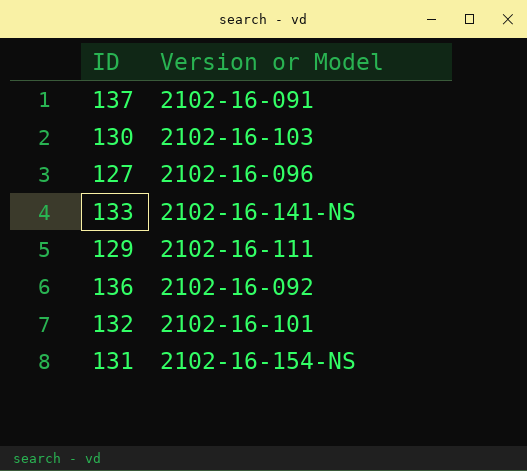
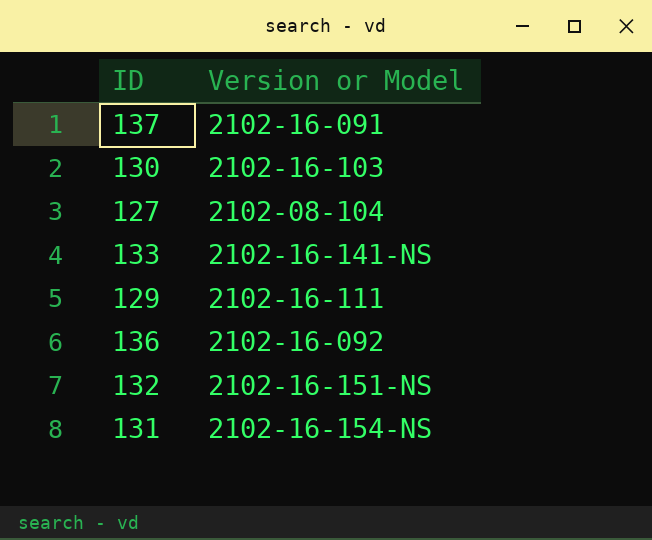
127 | Version or Model: 2102-16-096 -> 2102-08-104
132 | Version or Model: 2102-16-101 -> 2102-16-151-NS

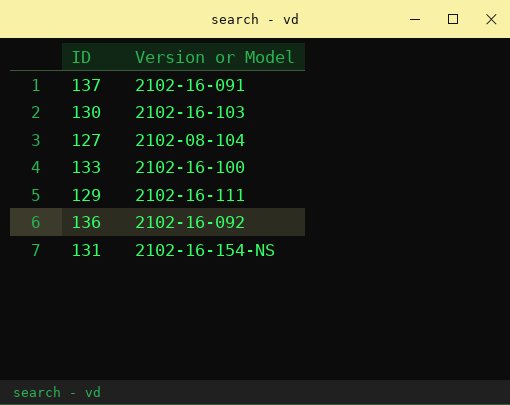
row 132: 2102-16-151-NS -> none
133 | Version or Model: 2102-16-141-NS -> 2102-16-100

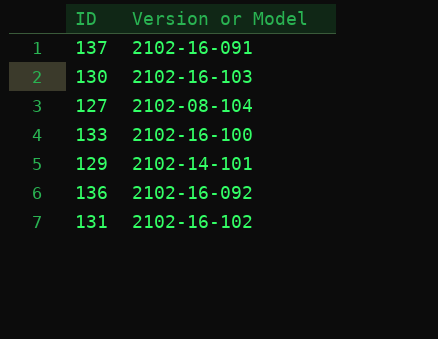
129 | Version or Model: 2102-16-111 -> 2102-14-101
131 | Version or Model: 2102-16-154-NS -> 2102-16-102

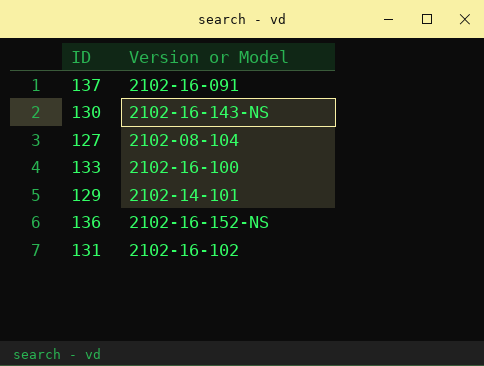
130 | Version or Model: 2102-16-103 -> 2102-16-143-NS
136 | Version or Model: 2102-16-092 -> 2102-16-152-NS

